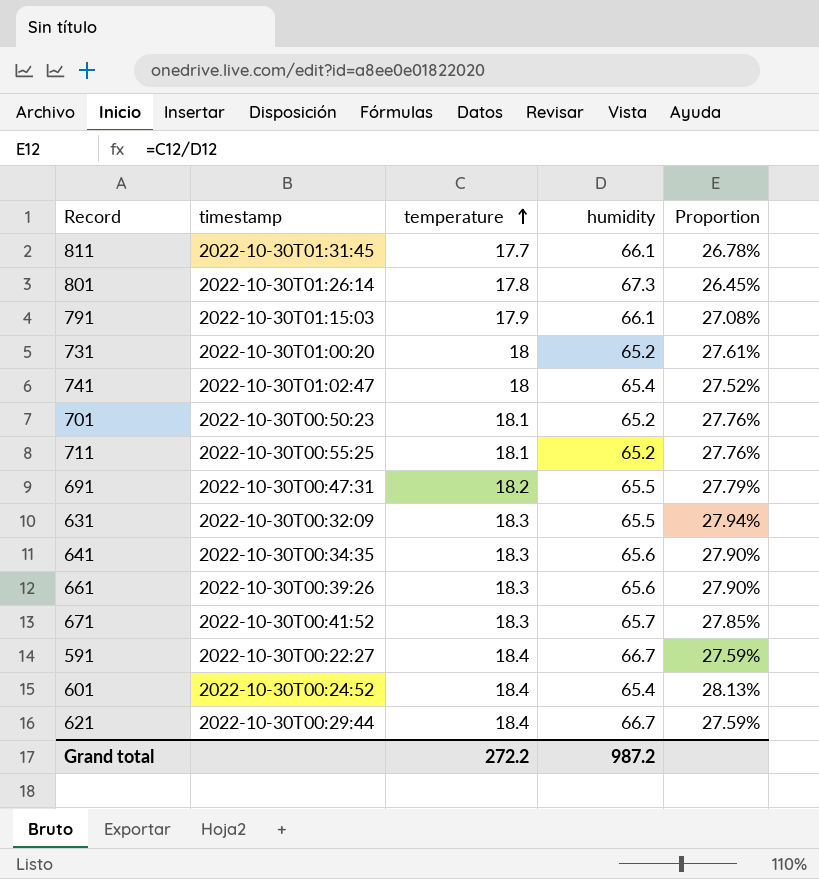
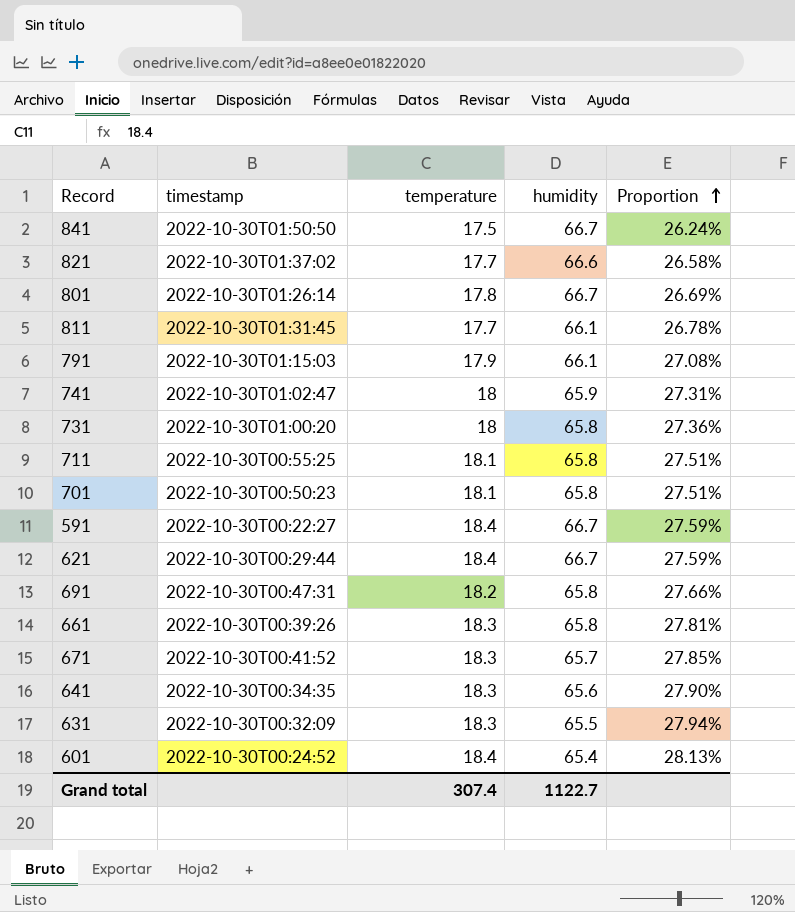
row order: temperature ascending -> Proportion ascending
row 841: none -> 2022-10-30T01:50:50 | 17.5 | 66.7 | 26.24%
row 821: none -> 2022-10-30T01:37:02 | 17.7 | 66.6 | 26.58%
801 | humidity: 67.3 -> 66.7
801 | Proportion: 26.45% -> 26.69%
741 | humidity: 65.4 -> 65.9
741 | Proportion: 27.52% -> 27.31%
731 | humidity: 65.2 -> 65.8
731 | Proportion: 27.61% -> 27.36%
711 | humidity: 65.2 -> 65.8
711 | Proportion: 27.76% -> 27.51%
701 | humidity: 65.2 -> 65.8
701 | Proportion: 27.76% -> 27.51%
691 | humidity: 65.5 -> 65.8
691 | Proportion: 27.79% -> 27.66%
661 | humidity: 65.6 -> 65.8
661 | Proportion: 27.90% -> 27.81%
Grand total | temperature: 272.2 -> 307.4
Grand total | humidity: 987.2 -> 1122.7

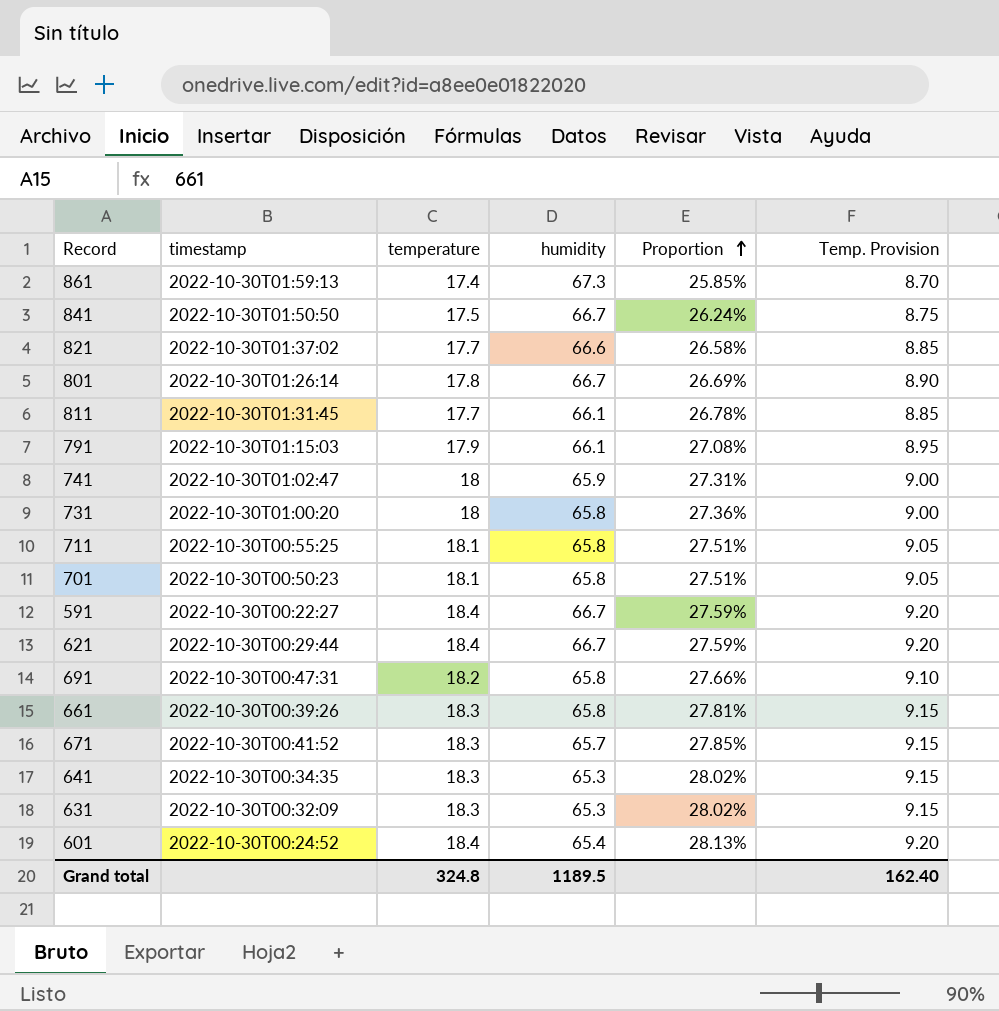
column Temp. Provision | formula: none -> [temperature] * 0.5
row 861: none -> 2022-10-30T01:59:13 | 17.4 | 67.3 | 25.85% | 8.70
641 | humidity: 65.6 -> 65.3
641 | Proportion: 27.90% -> 28.02%
631 | humidity: 65.5 -> 65.3
631 | Proportion: 27.94% -> 28.02%
Grand total | temperature: 307.4 -> 324.8
Grand total | humidity: 1122.7 -> 1189.5

